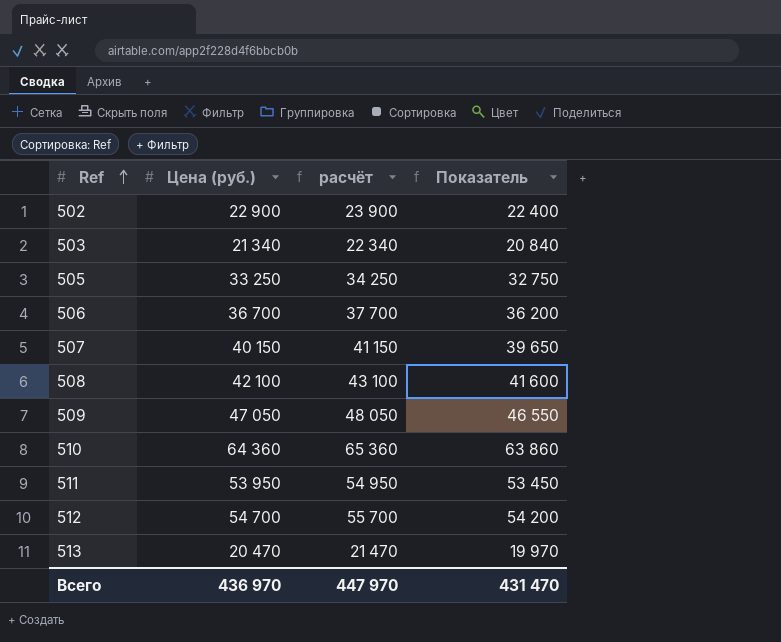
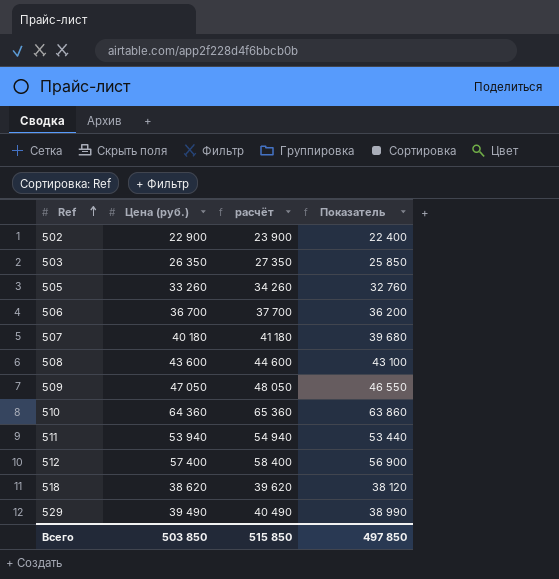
row 513: 20 470 | 21 470 | 19 970 -> none
503 | Цена (руб.): 21 340 -> 26 350
503 | расчёт: 22 340 -> 27 350
503 | Показатель: 20 840 -> 25 850
505 | Цена (руб.): 33 250 -> 33 260
505 | расчёт: 34 250 -> 34 260
505 | Показатель: 32 750 -> 32 760
507 | Цена (руб.): 40 150 -> 40 180
507 | расчёт: 41 150 -> 41 180
507 | Показатель: 39 650 -> 39 680
508 | Цена (руб.): 42 100 -> 43 600
508 | расчёт: 43 100 -> 44 600
508 | Показатель: 41 600 -> 43 100
511 | Цена (руб.): 53 950 -> 53 940
511 | расчёт: 54 950 -> 54 940
511 | Показатель: 53 450 -> 53 440
512 | Цена (руб.): 54 700 -> 57 400
512 | расчёт: 55 700 -> 58 400
512 | Показатель: 54 200 -> 56 900
row 518: none -> 38 620 | 39 620 | 38 120
row 529: none -> 39 490 | 40 490 | 38 990
Всего | Цена (руб.): 436 970 -> 503 850
Всего | расчёт: 447 970 -> 515 850
Всего | Показатель: 431 470 -> 497 850

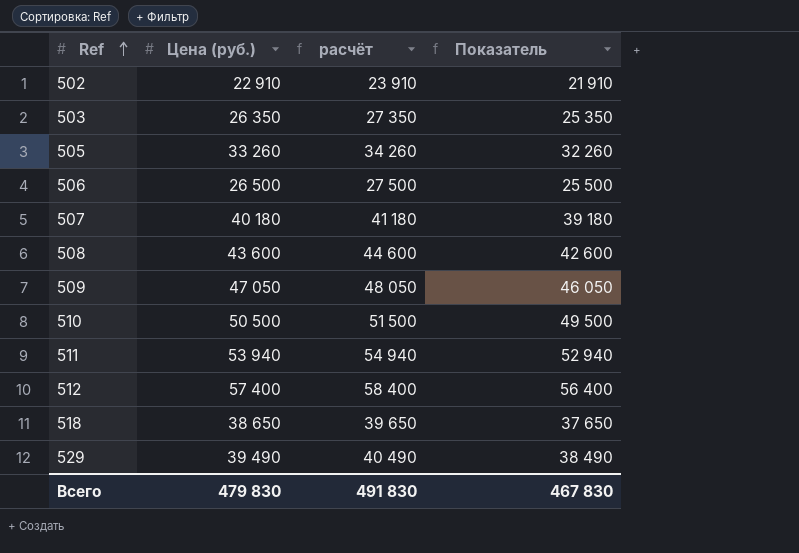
column Показатель | formula: [Цена (руб.)] - 500 -> [Цена (руб.)] - 1000
502 | Цена (руб.): 22 900 -> 22 910
502 | расчёт: 23 900 -> 23 910
506 | Цена (руб.): 36 700 -> 26 500
506 | расчёт: 37 700 -> 27 500
510 | Цена (руб.): 64 360 -> 50 500
510 | расчёт: 65 360 -> 51 500
518 | Цена (руб.): 38 620 -> 38 650
518 | расчёт: 39 620 -> 39 650
Всего | Цена (руб.): 503 850 -> 479 830
Всего | расчёт: 515 850 -> 491 830
Всего | Показатель: 497 850 -> 467 830

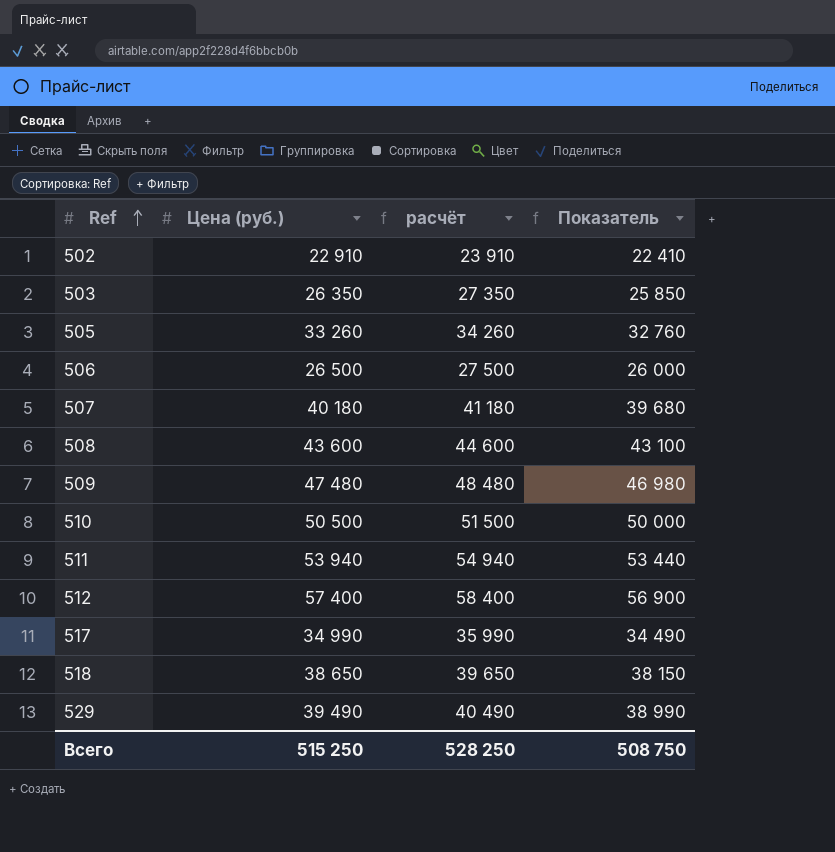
column Показатель | formula: [Цена (руб.)] - 1000 -> [Цена (руб.)] - 500
509 | Цена (руб.): 47 050 -> 47 480
509 | расчёт: 48 050 -> 48 480
row 517: none -> 34 990 | 35 990 | 34 490
Всего | Цена (руб.): 479 830 -> 515 250
Всего | расчёт: 491 830 -> 528 250
Всего | Показатель: 467 830 -> 508 750

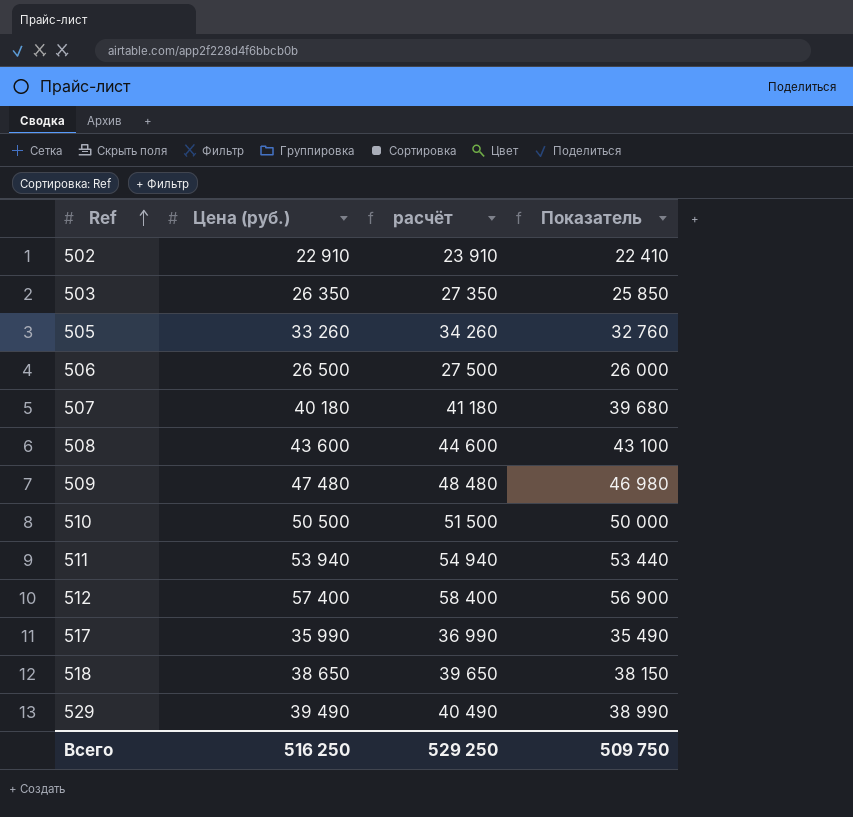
517 | Цена (руб.): 34 990 -> 35 990
517 | расчёт: 35 990 -> 36 990
517 | Показатель: 34 490 -> 35 490
Всего | Цена (руб.): 515 250 -> 516 250
Всего | расчёт: 528 250 -> 529 250
Всего | Показатель: 508 750 -> 509 750

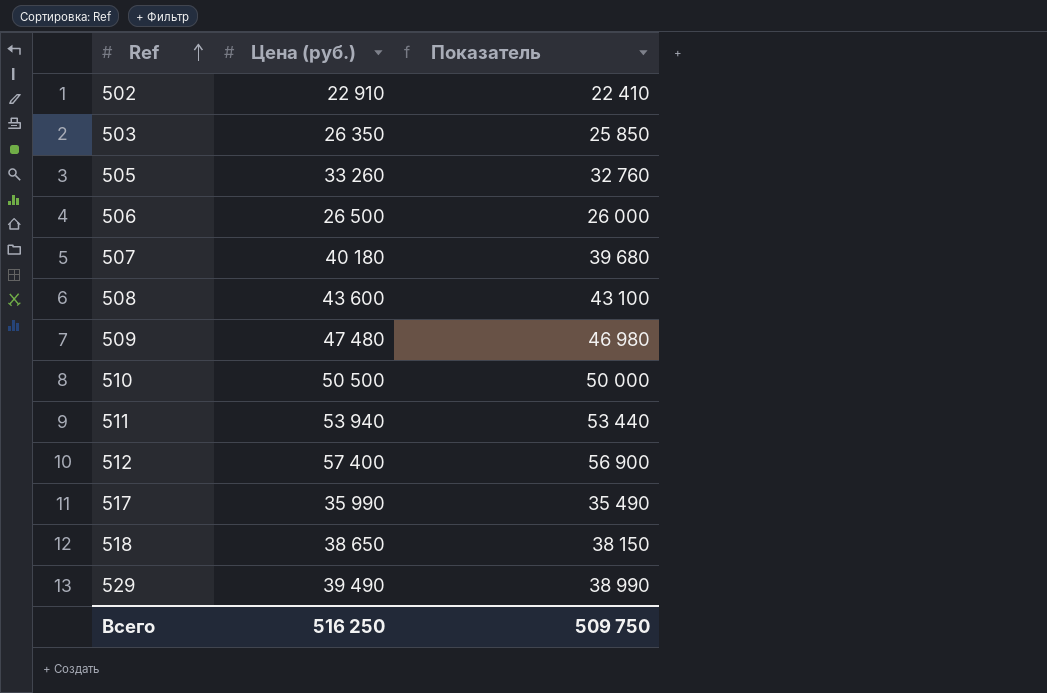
column расчёт | formula: [Цена (руб.)] + 1000 -> none

